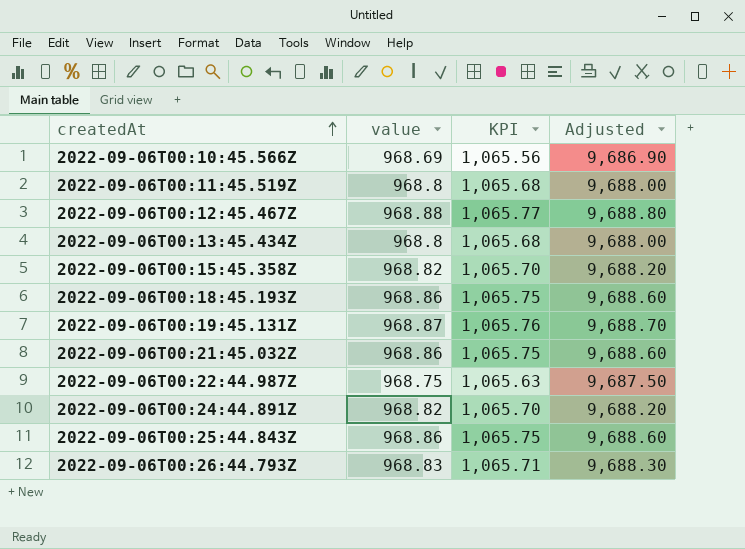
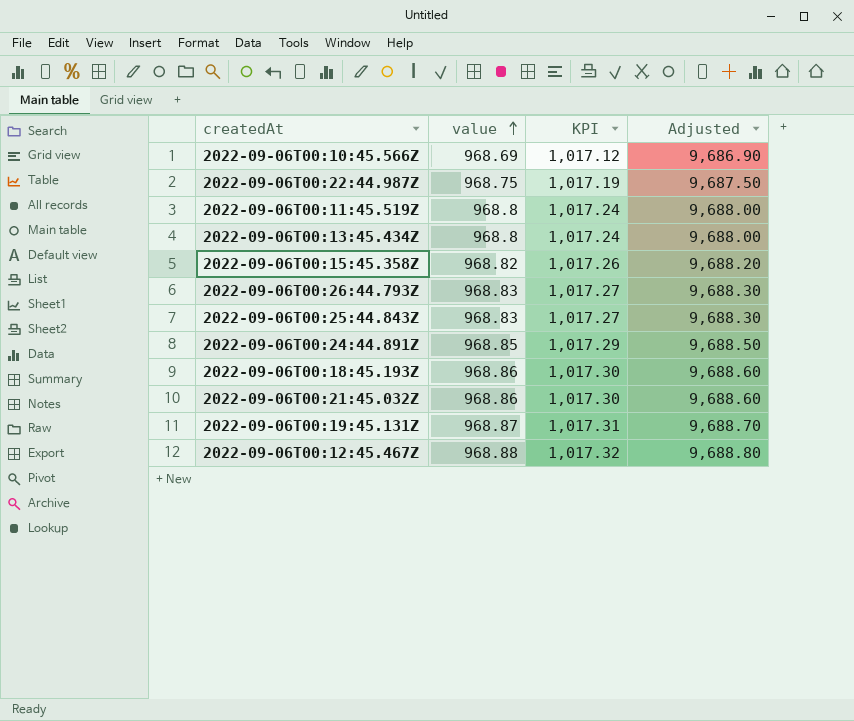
row order: createdAt ascending -> value ascending
column KPI | formula: [value] * 1.1 -> [value] * 1.05
2022-09-06T00:25:44.843Z | value: 968.86 -> 968.83
2022-09-06T00:25:44.843Z | Adjusted: 9,688.60 -> 9,688.30
2022-09-06T00:24:44.891Z | value: 968.82 -> 968.85
2022-09-06T00:24:44.891Z | Adjusted: 9,688.20 -> 9,688.50

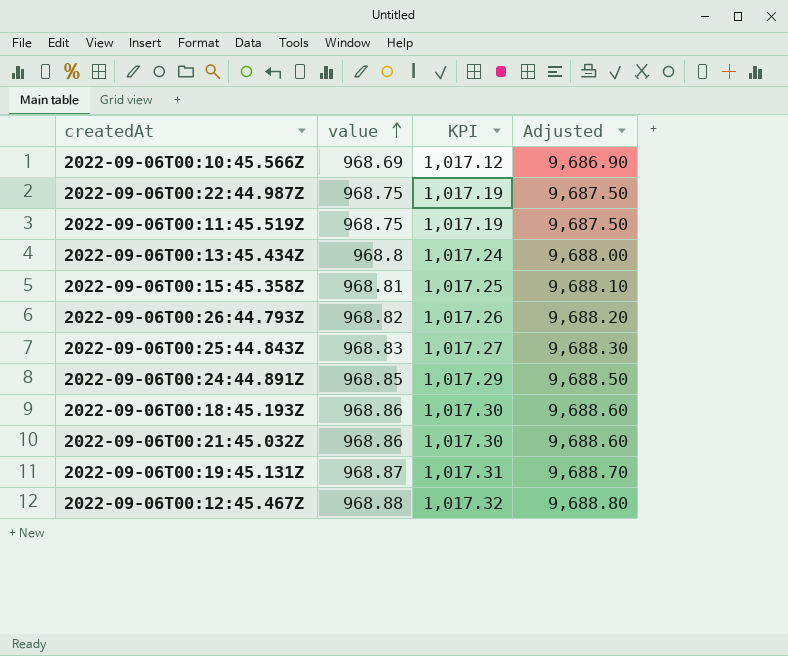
2022-09-06T00:11:45.519Z | value: 968.8 -> 968.75
2022-09-06T00:11:45.519Z | KPI: 1,017.24 -> 1,017.19
2022-09-06T00:11:45.519Z | Adjusted: 9,688.00 -> 9,687.50
2022-09-06T00:15:45.358Z | value: 968.82 -> 968.81
2022-09-06T00:15:45.358Z | KPI: 1,017.26 -> 1,017.25
2022-09-06T00:15:45.358Z | Adjusted: 9,688.20 -> 9,688.10
2022-09-06T00:26:44.793Z | value: 968.83 -> 968.82
2022-09-06T00:26:44.793Z | KPI: 1,017.27 -> 1,017.26
2022-09-06T00:26:44.793Z | Adjusted: 9,688.30 -> 9,688.20

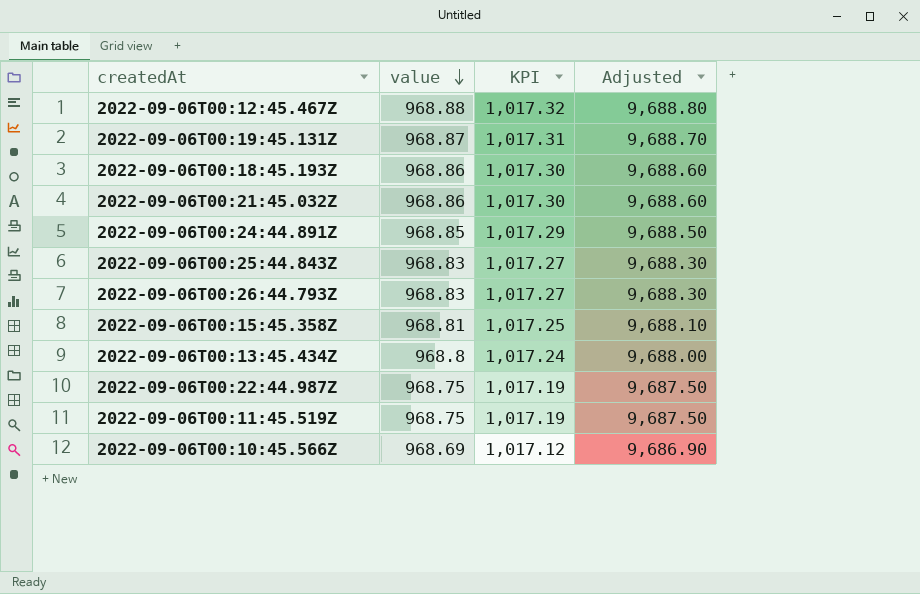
row order: value ascending -> value descending
2022-09-06T00:26:44.793Z | value: 968.82 -> 968.83
2022-09-06T00:26:44.793Z | KPI: 1,017.26 -> 1,017.27
2022-09-06T00:26:44.793Z | Adjusted: 9,688.20 -> 9,688.30

